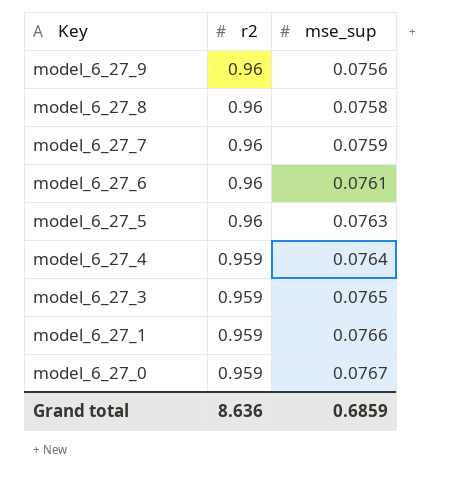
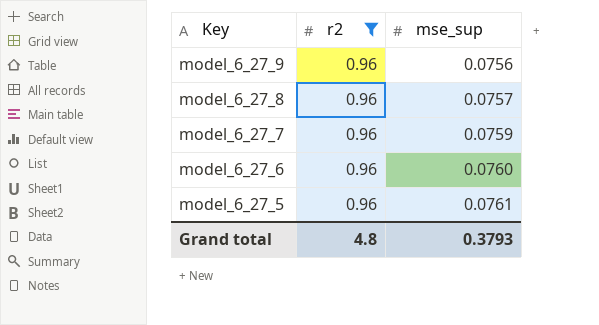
filter: none -> r2 = 0.96
model_6_27_8 | mse_sup: 0.0758 -> 0.0757
model_6_27_6 | mse_sup: 0.0761 -> 0.0760
model_6_27_5 | mse_sup: 0.0763 -> 0.0761
Grand total | r2: 8.636 -> 4.8
Grand total | mse_sup: 0.6859 -> 0.3793

